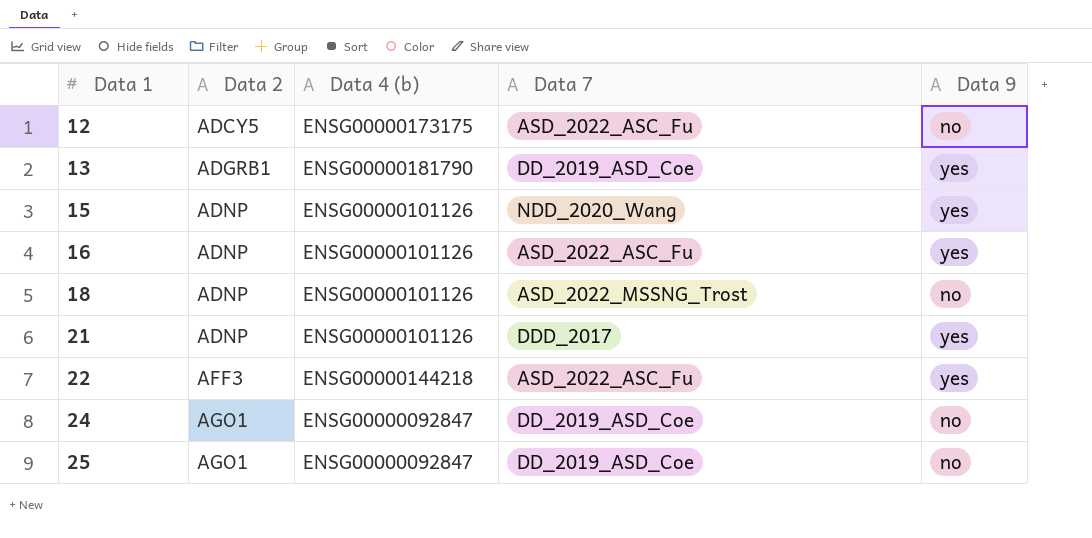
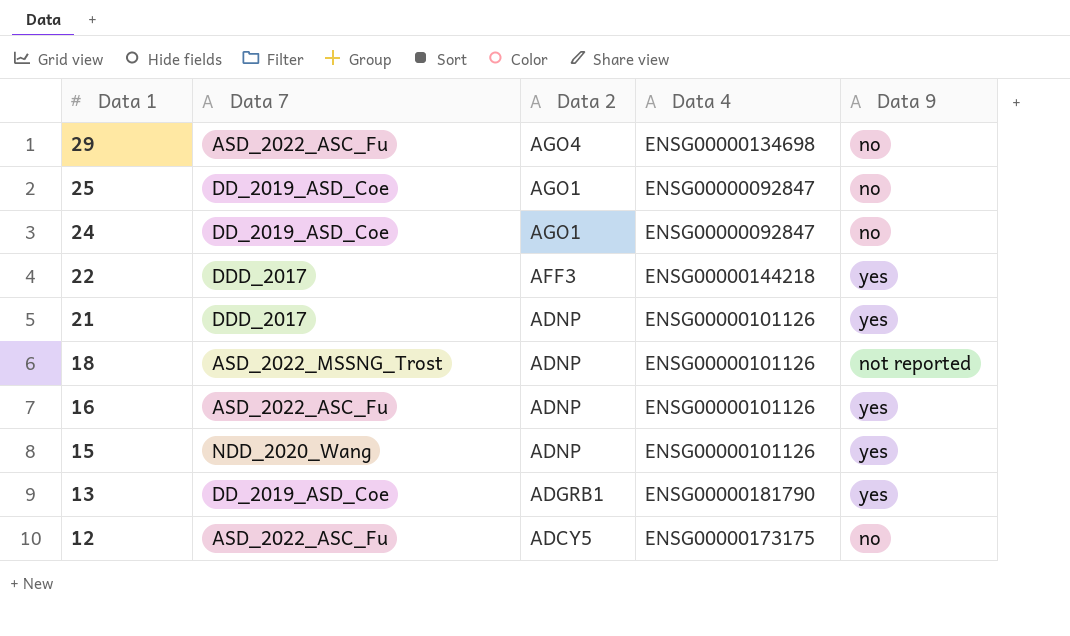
row order: Data 1 ascending -> Data 1 descending
column Data 7 | position: 4 -> 2
column name: Data 4 (b) -> Data 4
row 29: none -> ASD_2022_ASC_Fu | AGO4 | ENSG00000134698 | no
22 | Data 7: ASD_2022_ASC_Fu -> DDD_2017
18 | Data 9: no -> not reported

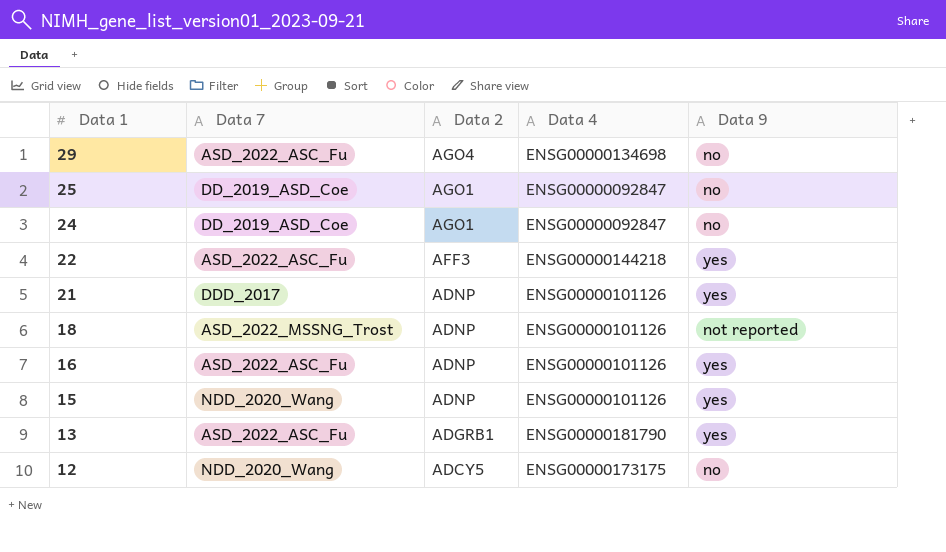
22 | Data 7: DDD_2017 -> ASD_2022_ASC_Fu
13 | Data 7: DD_2019_ASD_Coe -> ASD_2022_ASC_Fu
12 | Data 7: ASD_2022_ASC_Fu -> NDD_2020_Wang

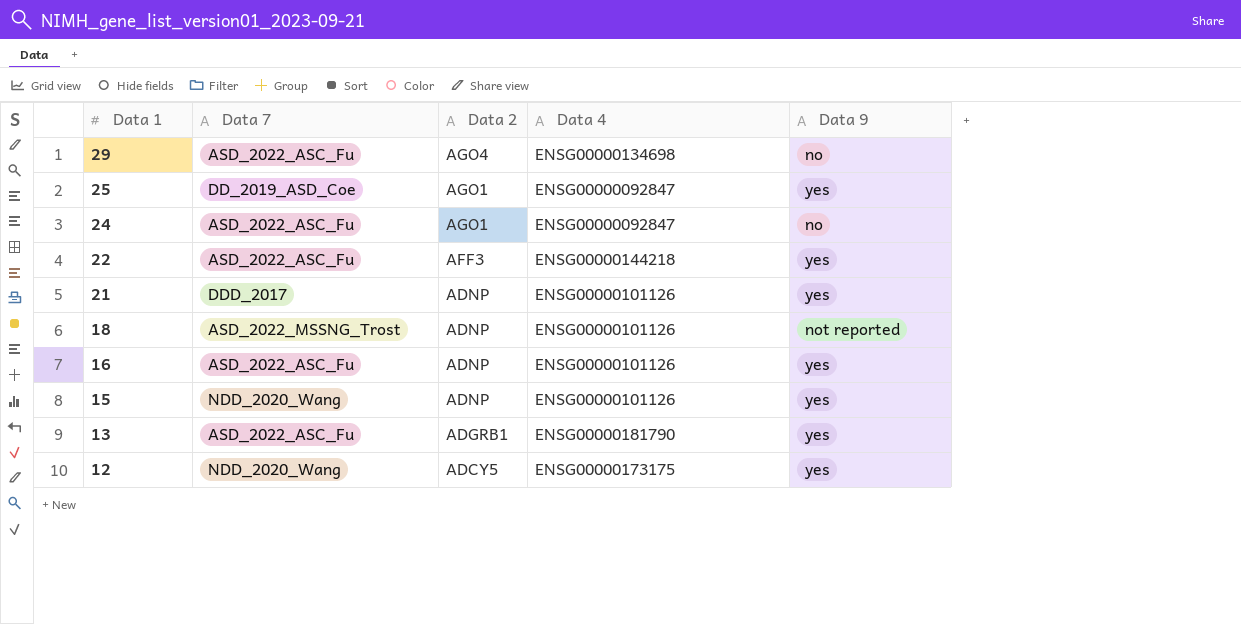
25 | Data 9: no -> yes
24 | Data 7: DD_2019_ASD_Coe -> ASD_2022_ASC_Fu
12 | Data 9: no -> yes

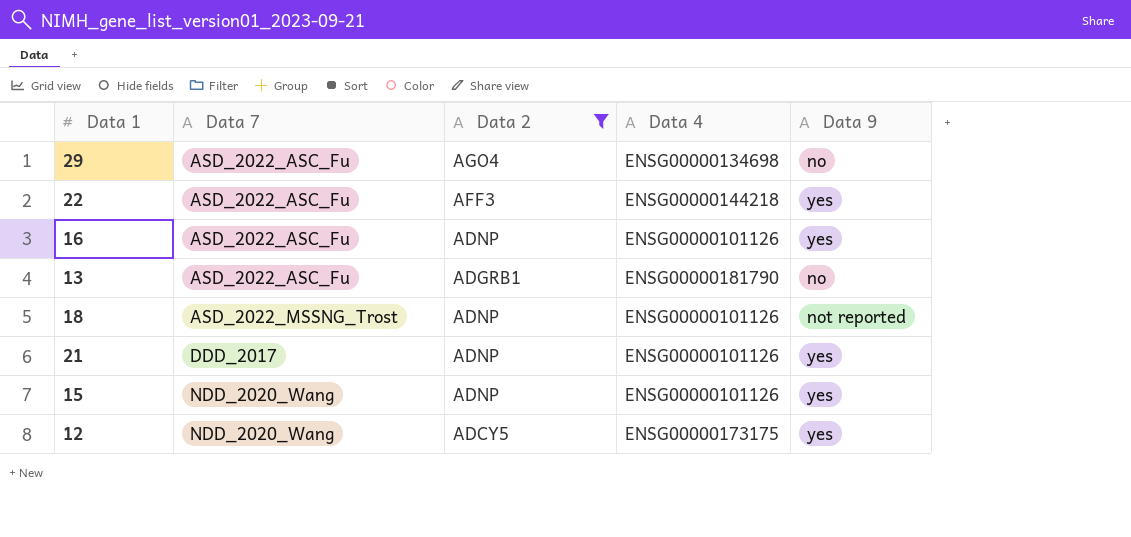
filter: none -> Data 2 != AGO1
row order: Data 1 descending -> Data 7 ascending
13 | Data 9: yes -> no

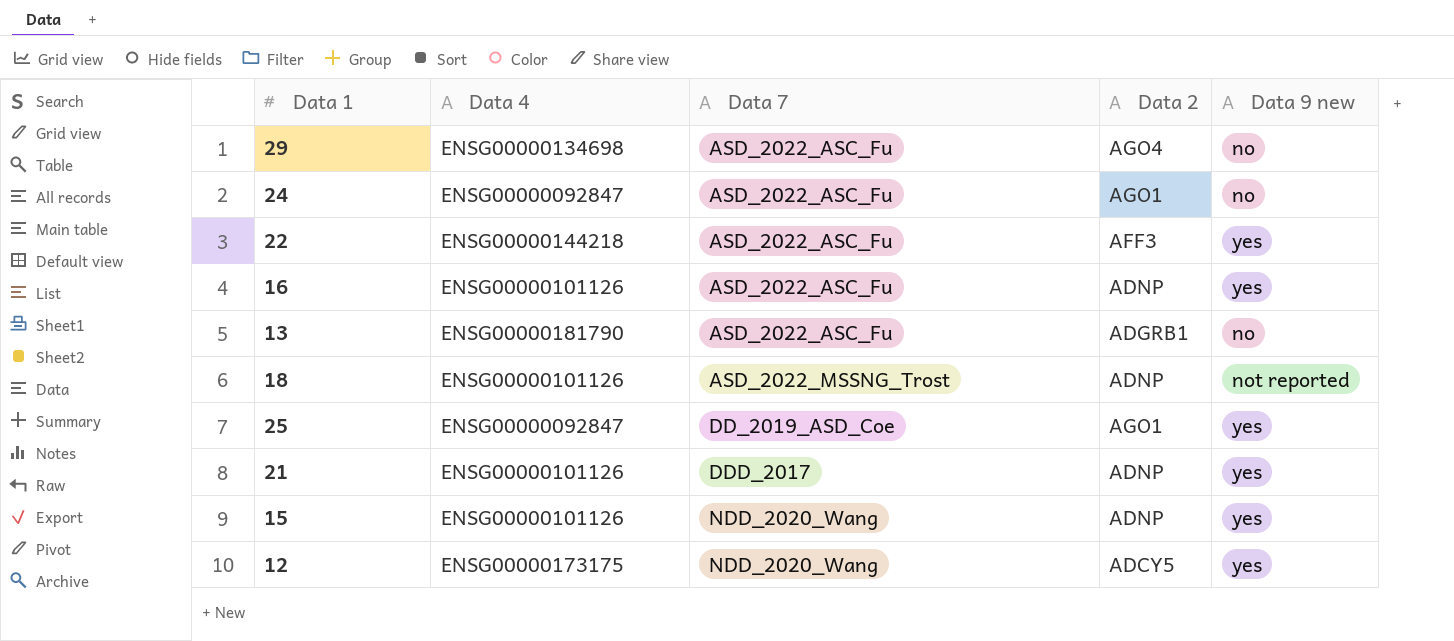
filter: Data 2 != AGO1 -> none
column Data 4 | position: 4 -> 2
column name: Data 9 -> Data 9 new

